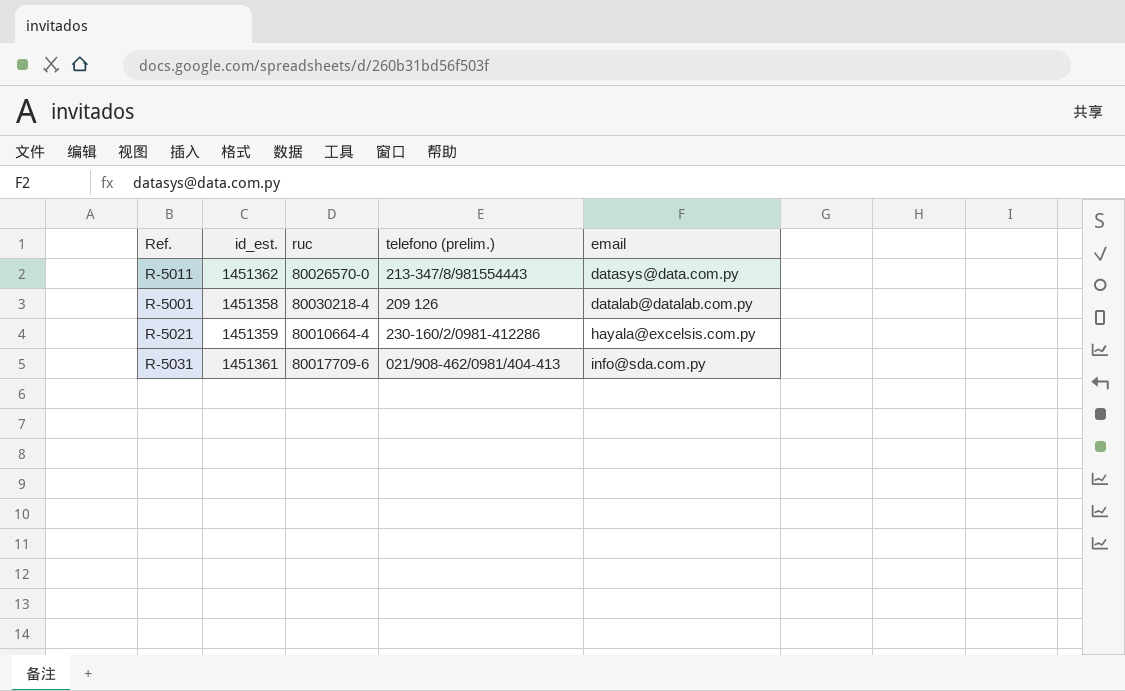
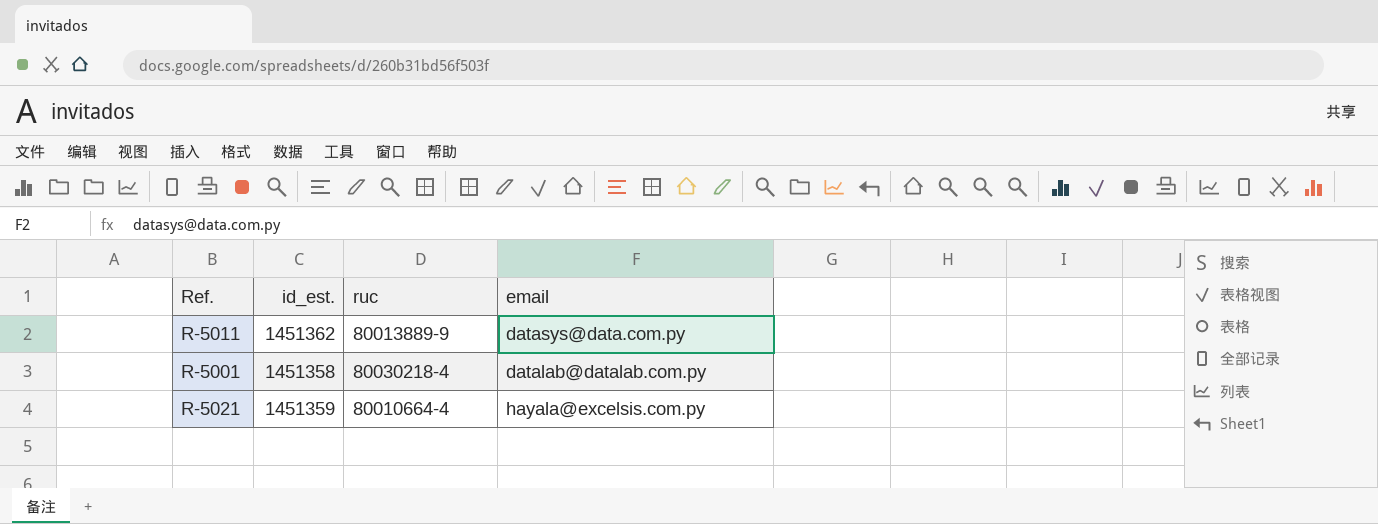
column telefono (prelim.) | position: 4 -> none
row R-5031: 1451361 | 80017709-6 | 021/908-462/0981/404-413 | info@sda.com.py -> none
R-5011 | ruc: 80026570-0 -> 80013889-9

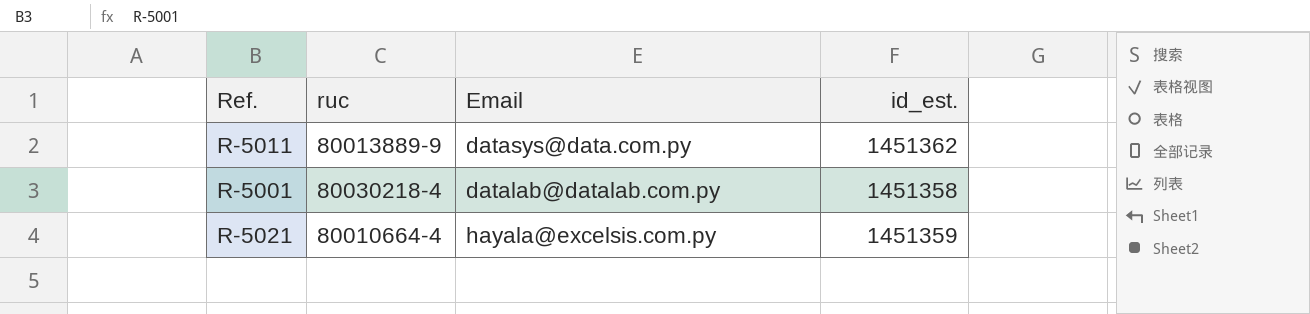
column name: email -> Email
column id_est. | position: 2 -> 4

